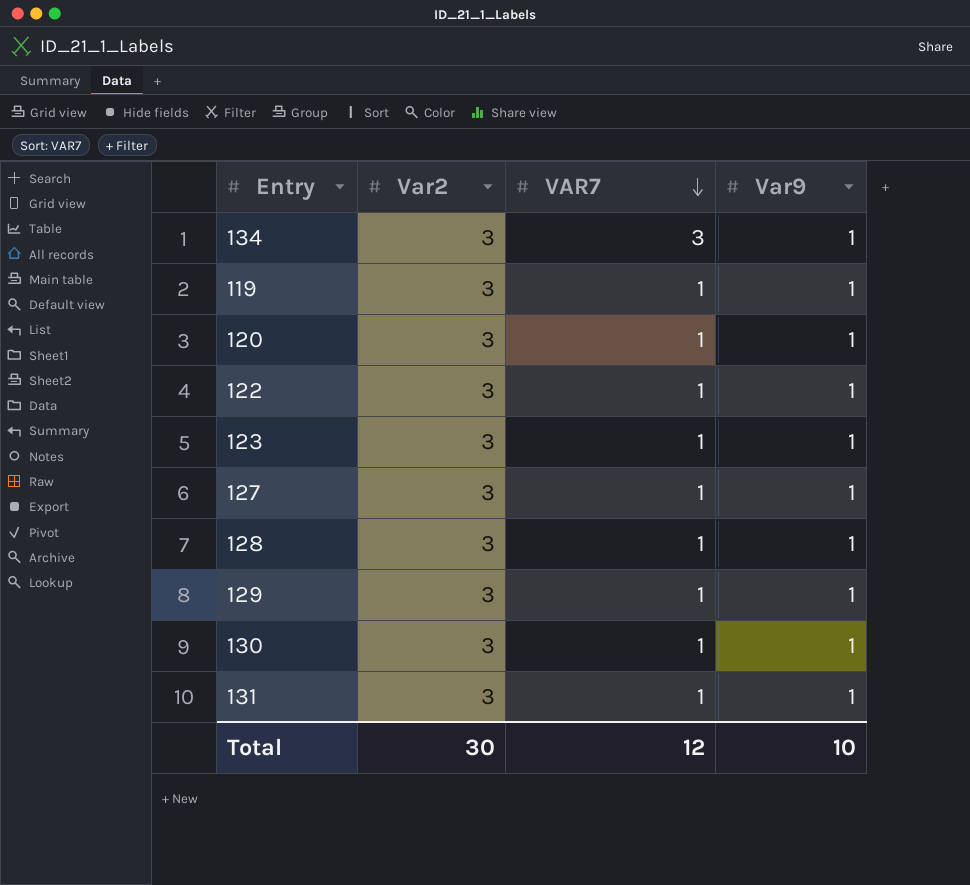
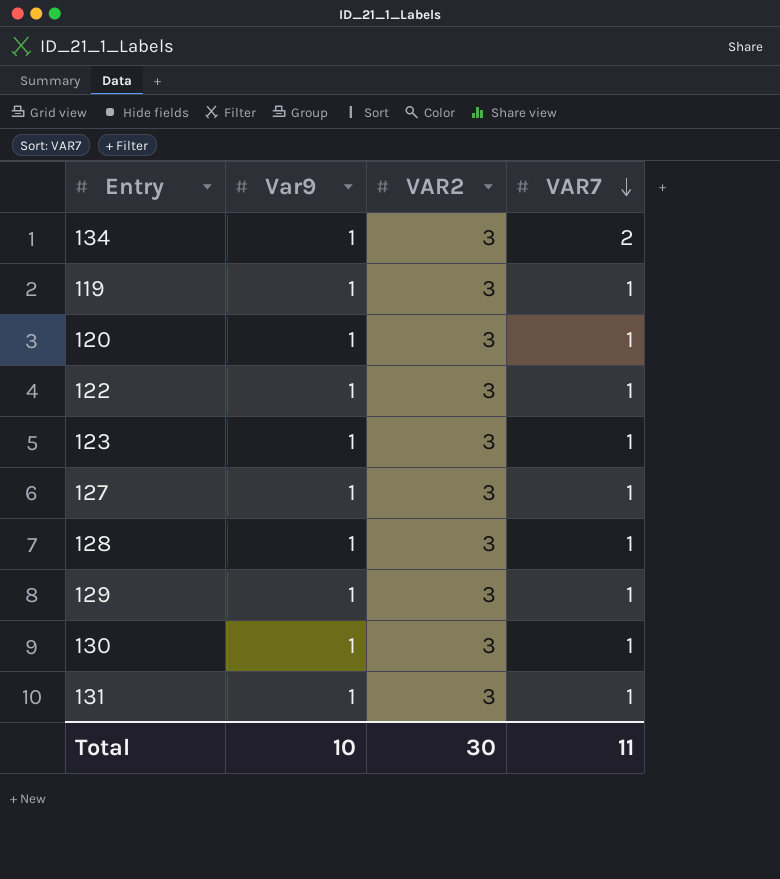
column Var9 | position: 4 -> 2
column name: Var2 -> VAR2
134 | VAR7: 3 -> 2
Total | VAR7: 12 -> 11

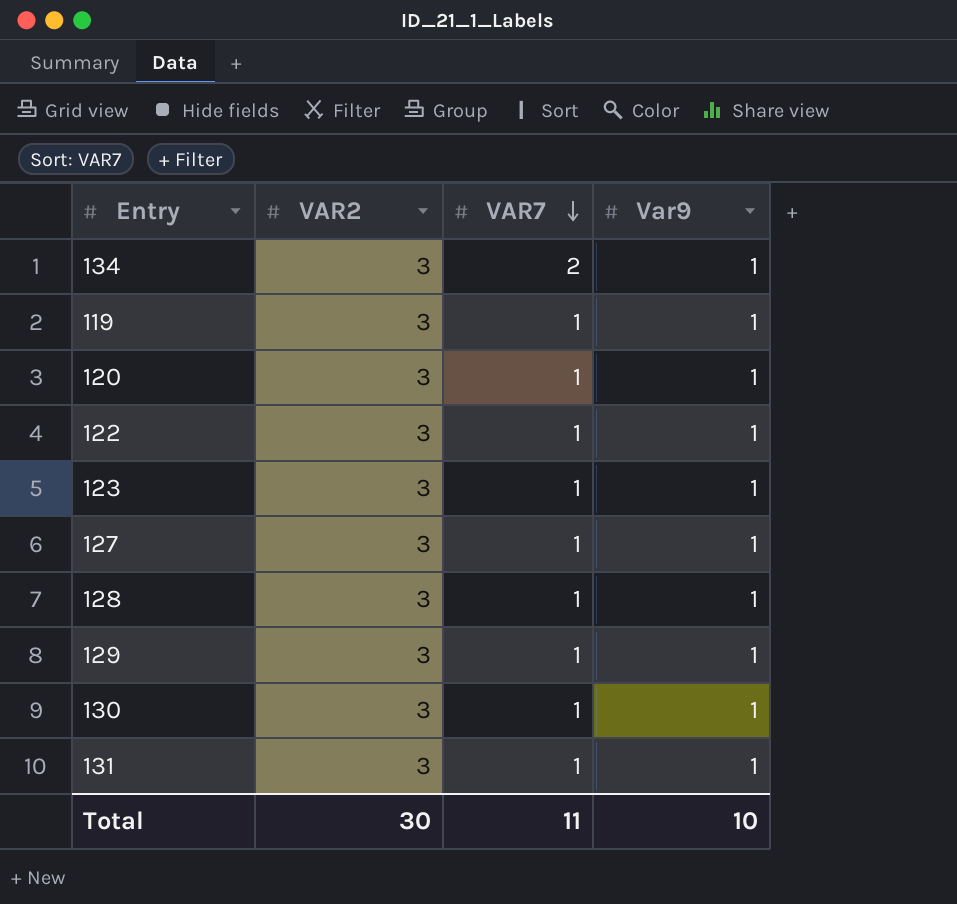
column Var9 | position: 2 -> 4

